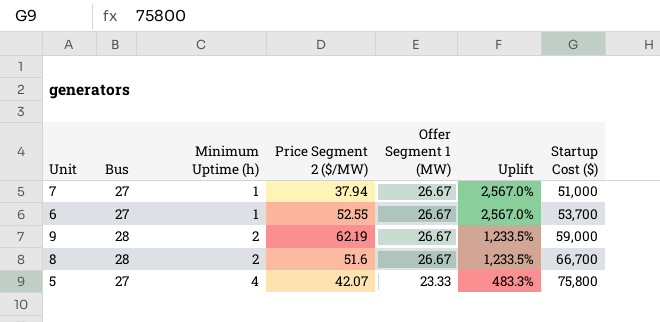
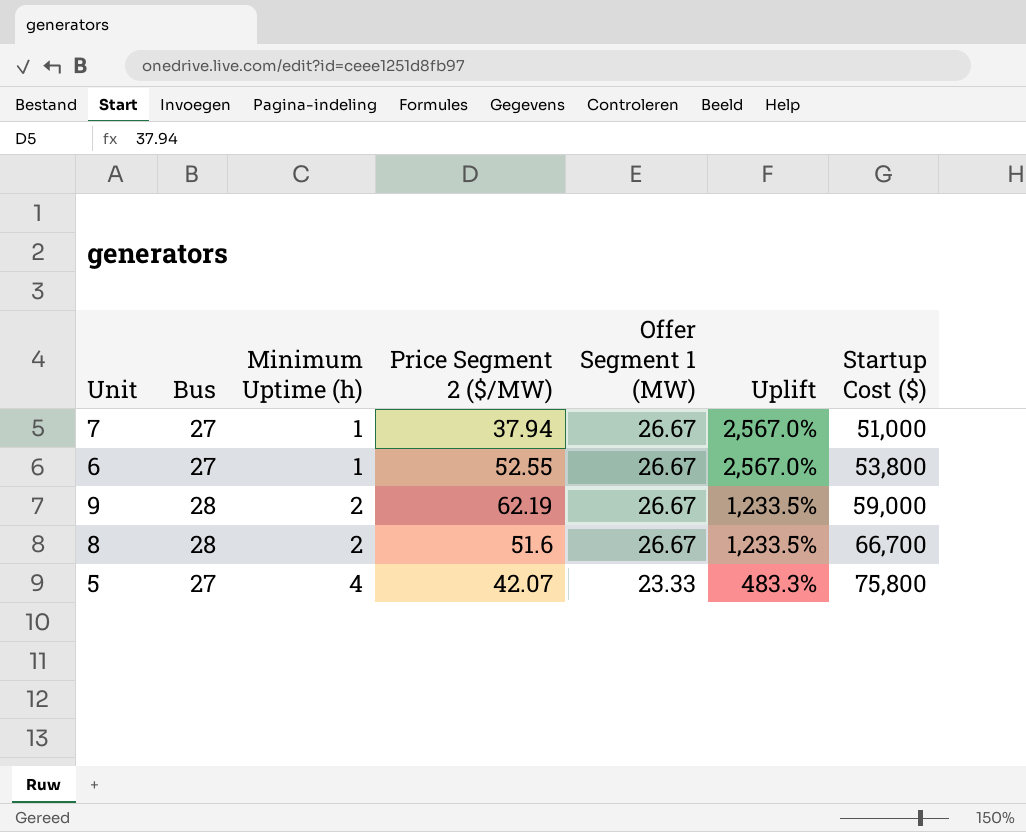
6 | Startup Cost ($): 53,700 -> 53,800

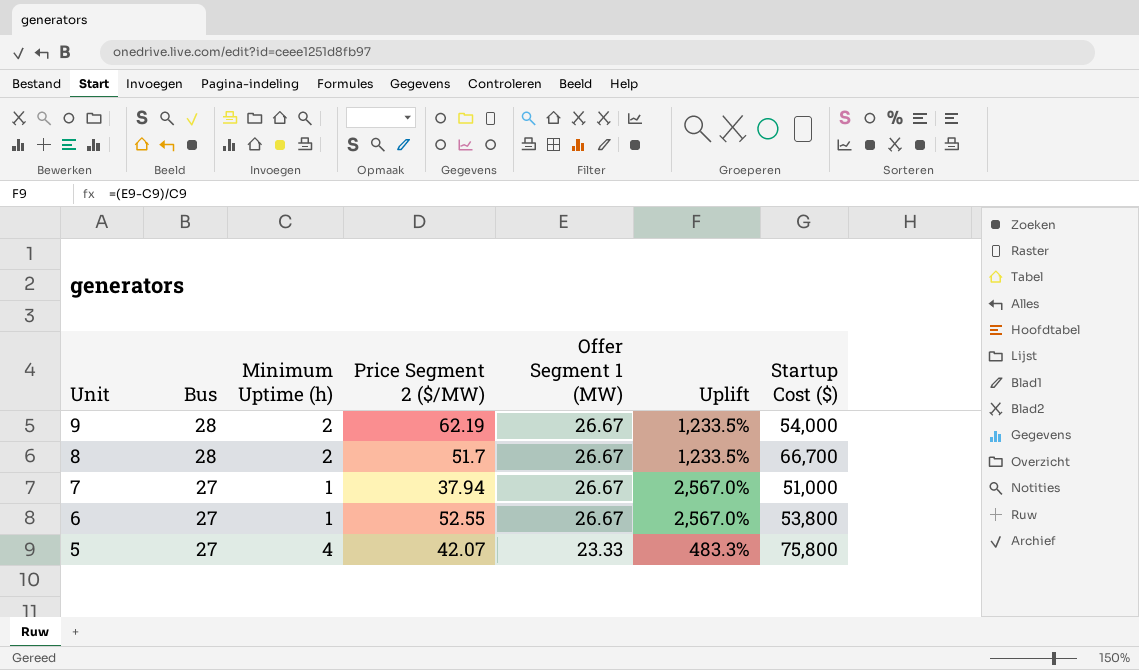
row order: Minimum Uptime (h) ascending -> Unit descending
9 | Startup Cost ($): 59,000 -> 54,000
8 | Price Segment 2 ($/MW): 51.6 -> 51.7

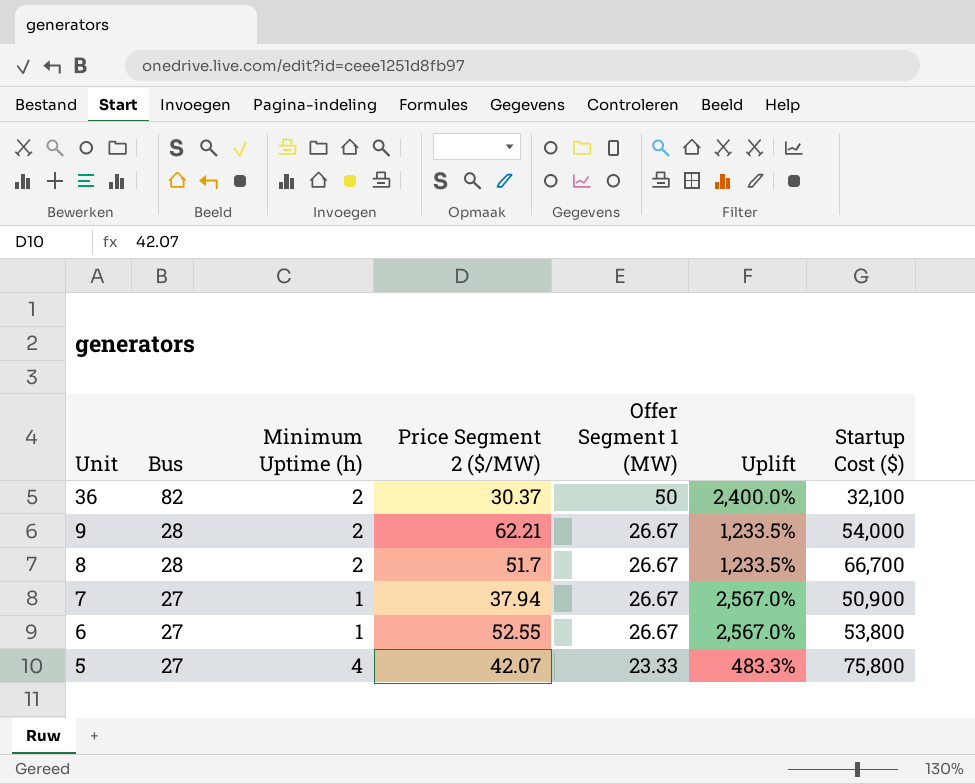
row 36: none -> 82 | 2 | 30.37 | 50 | 2,400.0% | 32,100
9 | Price Segment 2 ($/MW): 62.19 -> 62.21
7 | Startup Cost ($): 51,000 -> 50,900

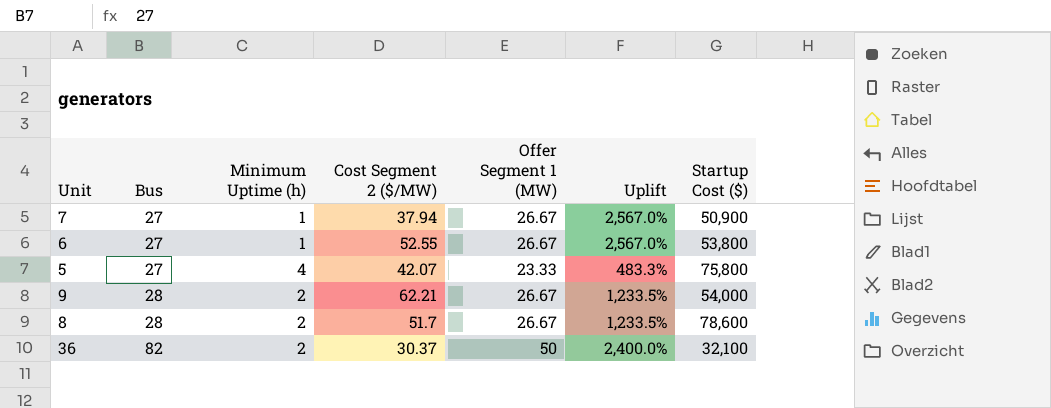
row order: Unit descending -> Bus ascending
column name: Price Segment 2 ($/MW) -> Cost Segment 2 ($/MW)
8 | Startup Cost ($): 66,700 -> 78,600

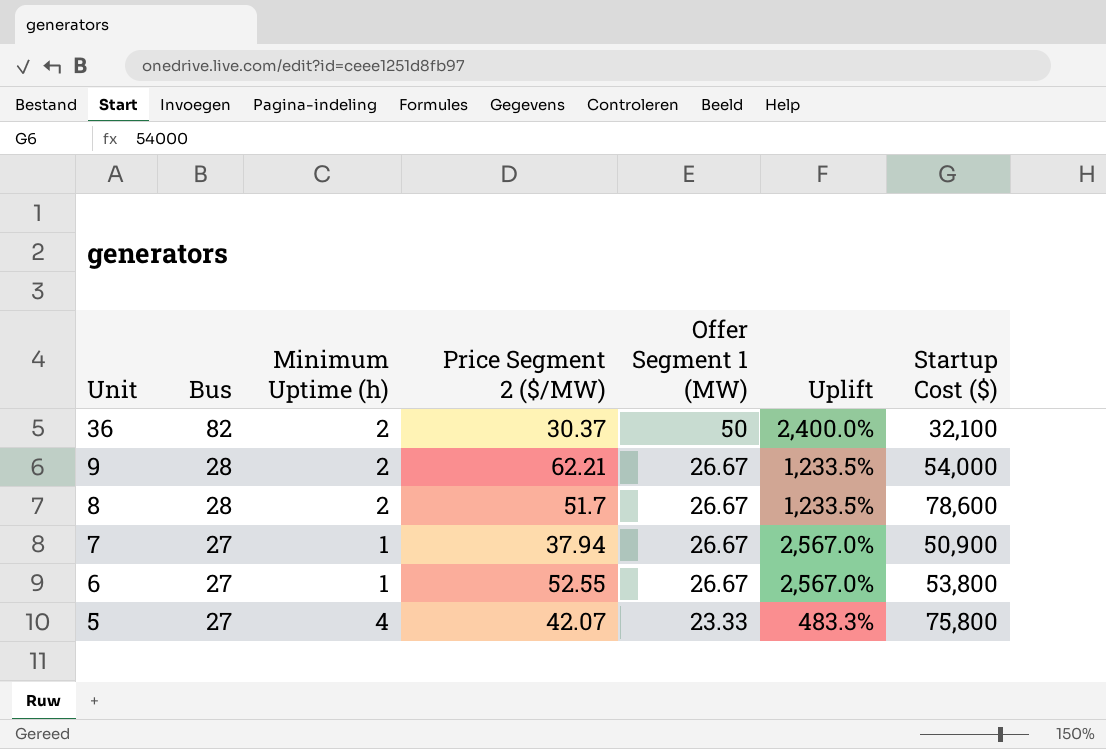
row order: Bus ascending -> Unit descending
column name: Cost Segment 2 ($/MW) -> Price Segment 2 ($/MW)

